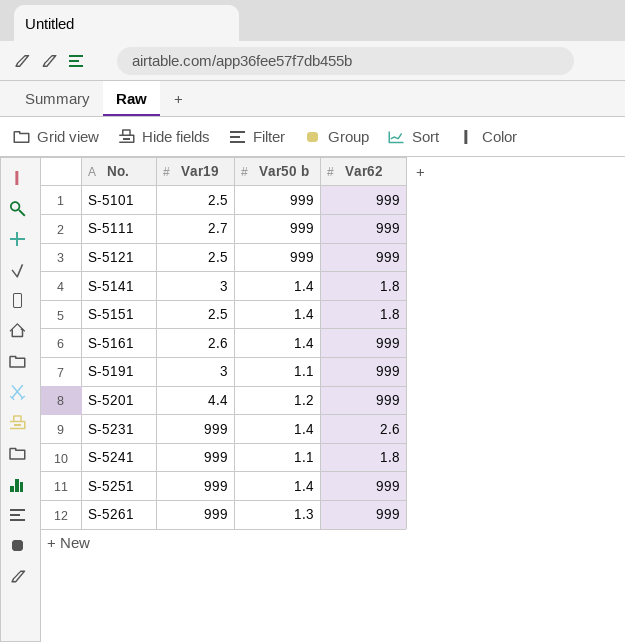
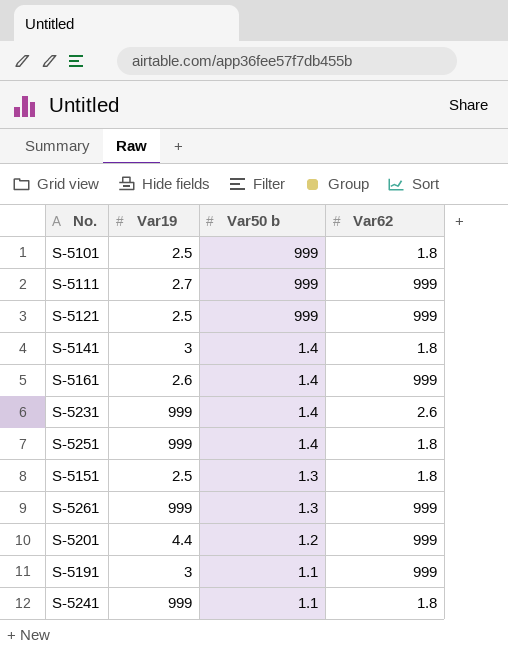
row order: No. ascending -> Var50 b descending
S-5101 | Var62: 999 -> 1.8
S-5251 | Var62: 999 -> 1.8
S-5151 | Var50 b: 1.4 -> 1.3

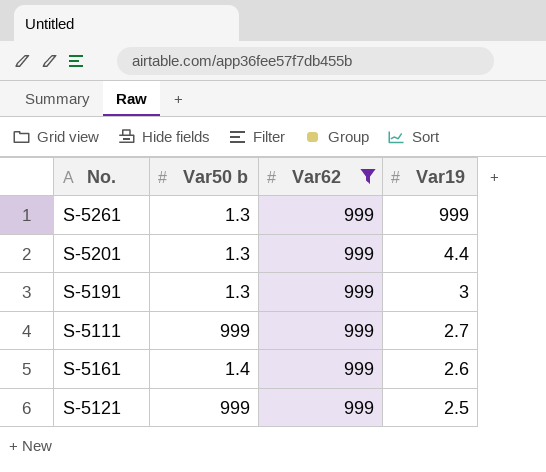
filter: none -> Var62 = 999
row order: Var50 b descending -> Var19 descending
column Var19 | position: 2 -> 4
S-5201 | Var50 b: 1.2 -> 1.3
S-5191 | Var50 b: 1.1 -> 1.3

